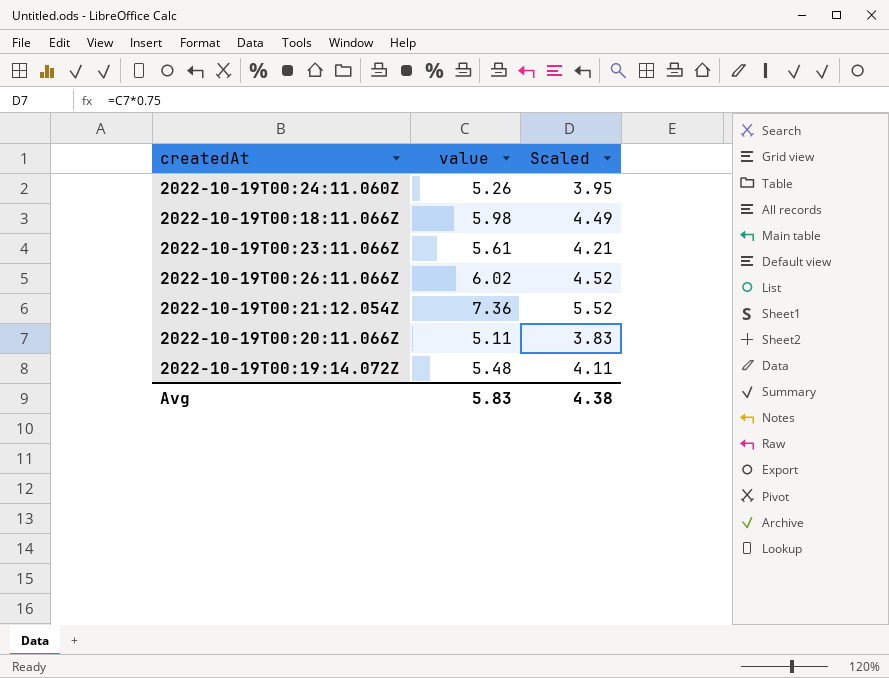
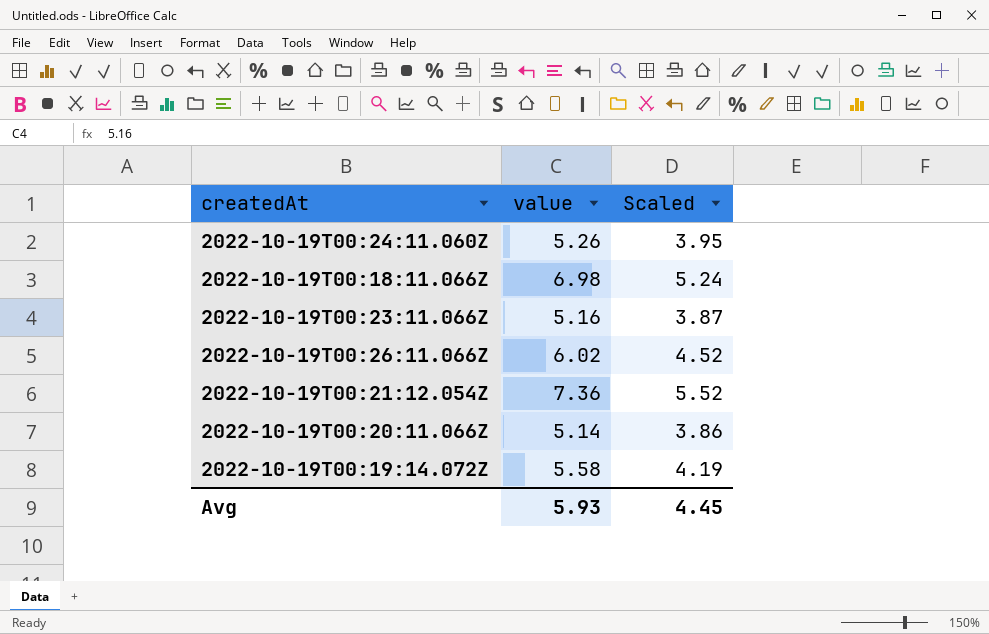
2022-10-19T00:18:11.066Z | value: 5.98 -> 6.98
2022-10-19T00:18:11.066Z | Scaled: 4.49 -> 5.24
2022-10-19T00:23:11.066Z | value: 5.61 -> 5.16
2022-10-19T00:23:11.066Z | Scaled: 4.21 -> 3.87
2022-10-19T00:20:11.066Z | value: 5.11 -> 5.14
2022-10-19T00:20:11.066Z | Scaled: 3.83 -> 3.86
2022-10-19T00:19:14.072Z | value: 5.48 -> 5.58
2022-10-19T00:19:14.072Z | Scaled: 4.11 -> 4.19
Avg | value: 5.83 -> 5.93
Avg | Scaled: 4.38 -> 4.45

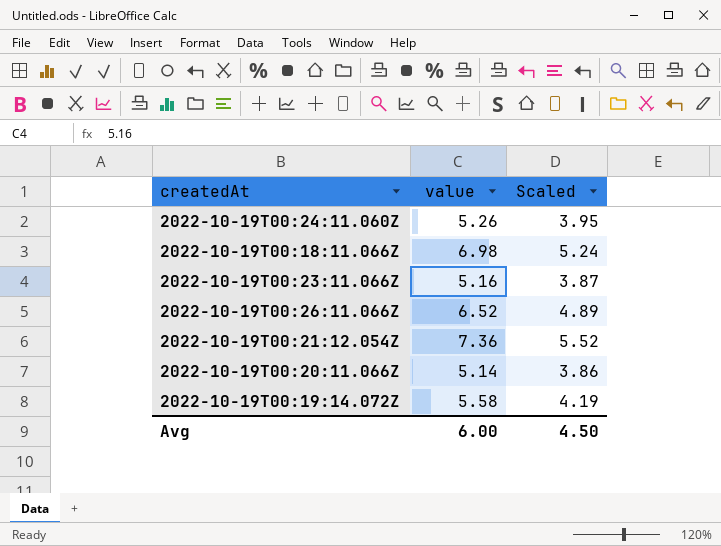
2022-10-19T00:26:11.066Z | value: 6.02 -> 6.52
2022-10-19T00:26:11.066Z | Scaled: 4.52 -> 4.89
Avg | value: 5.93 -> 6.00
Avg | Scaled: 4.45 -> 4.50

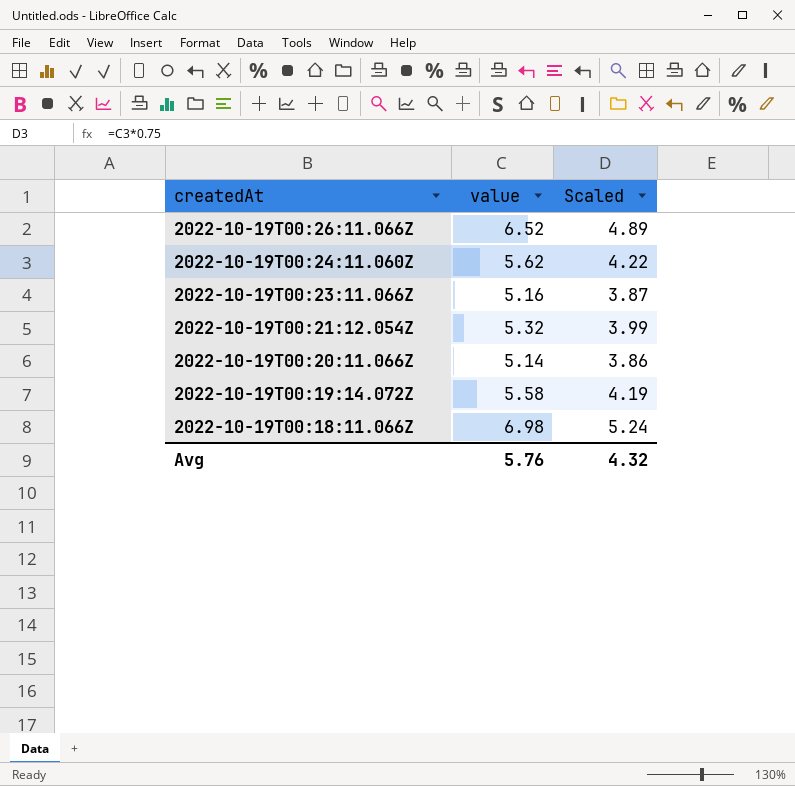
row order: none -> createdAt descending
2022-10-19T00:24:11.060Z | value: 5.26 -> 5.62
2022-10-19T00:24:11.060Z | Scaled: 3.95 -> 4.22
2022-10-19T00:21:12.054Z | value: 7.36 -> 5.32
2022-10-19T00:21:12.054Z | Scaled: 5.52 -> 3.99
Avg | value: 6.00 -> 5.76
Avg | Scaled: 4.50 -> 4.32

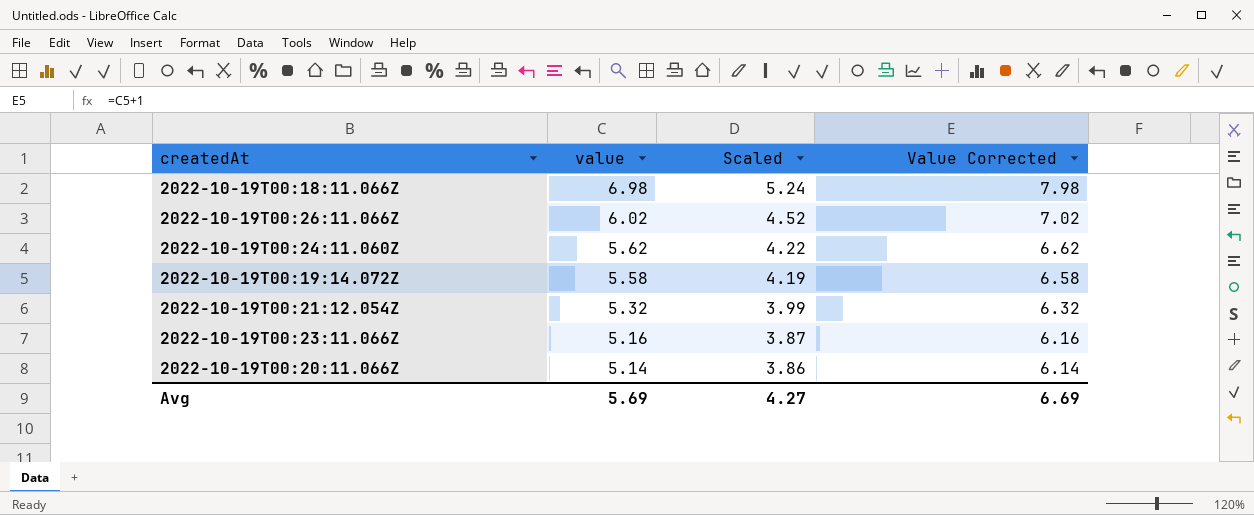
row order: createdAt descending -> value descending
column Value Corrected | formula: none -> [value] + 1
2022-10-19T00:26:11.066Z | value: 6.52 -> 6.02
2022-10-19T00:26:11.066Z | Scaled: 4.89 -> 4.52
Avg | value: 5.76 -> 5.69
Avg | Scaled: 4.32 -> 4.27

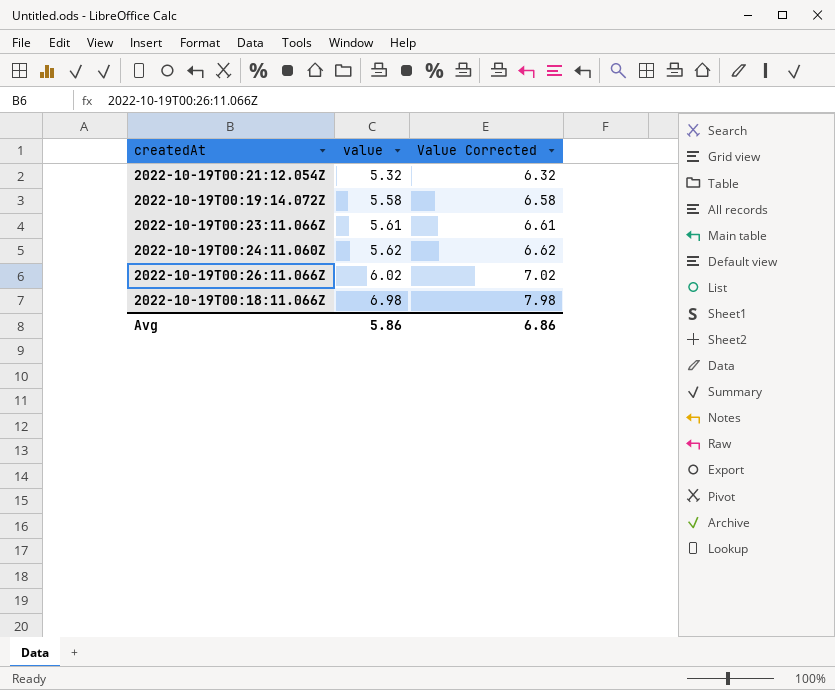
row order: value descending -> value ascending
column Scaled | formula: [value] * 0.75 -> none
row 2022-10-19T00:20:11.066Z: 5.14 | 3.86 | 6.14 -> none
2022-10-19T00:23:11.066Z | value: 5.16 -> 5.61
2022-10-19T00:23:11.066Z | Value Corrected: 6.16 -> 6.61
Avg | value: 5.69 -> 5.86
Avg | Value Corrected: 6.69 -> 6.86

